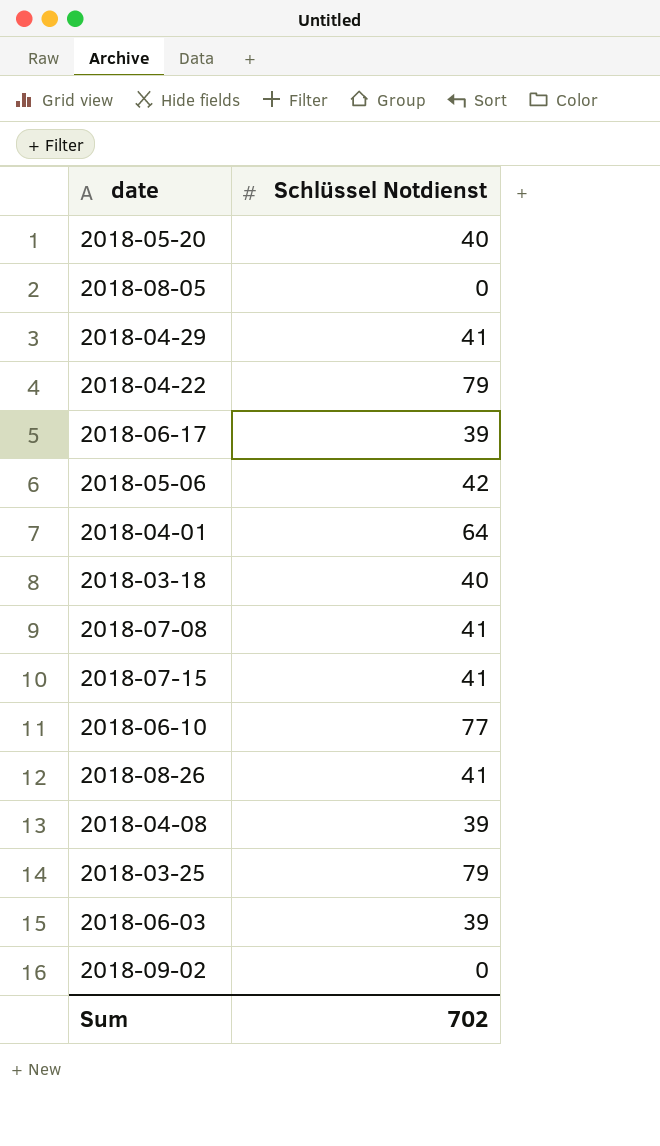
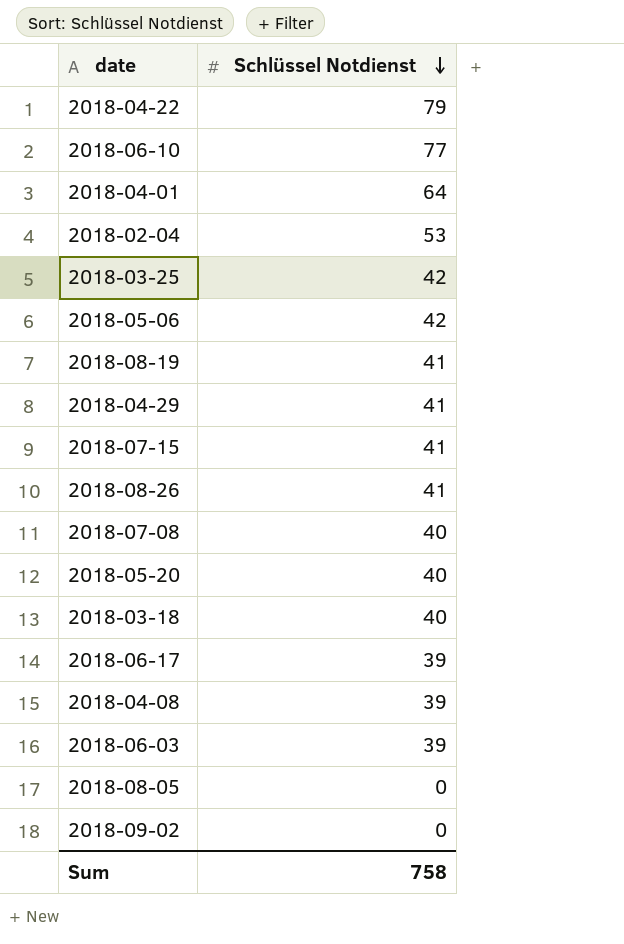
row order: none -> Schlüssel Notdienst descending
row 2018-02-04: none -> 53
2018-03-25 | Schlüssel Notdienst: 79 -> 42
row 2018-08-19: none -> 41
2018-07-08 | Schlüssel Notdienst: 41 -> 40
Sum | Schlüssel Notdienst: 702 -> 758

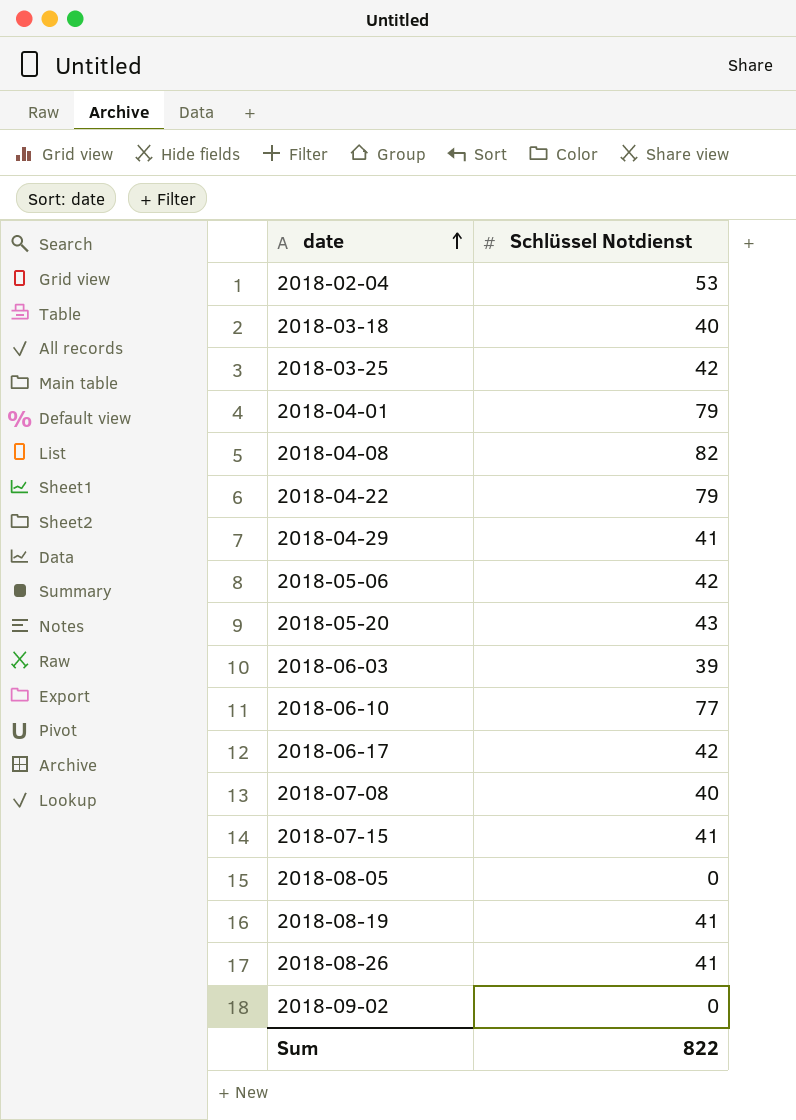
row order: Schlüssel Notdienst descending -> date ascending
2018-04-01 | Schlüssel Notdienst: 64 -> 79
2018-04-08 | Schlüssel Notdienst: 39 -> 82
2018-05-20 | Schlüssel Notdienst: 40 -> 43
2018-06-17 | Schlüssel Notdienst: 39 -> 42
Sum | Schlüssel Notdienst: 758 -> 822

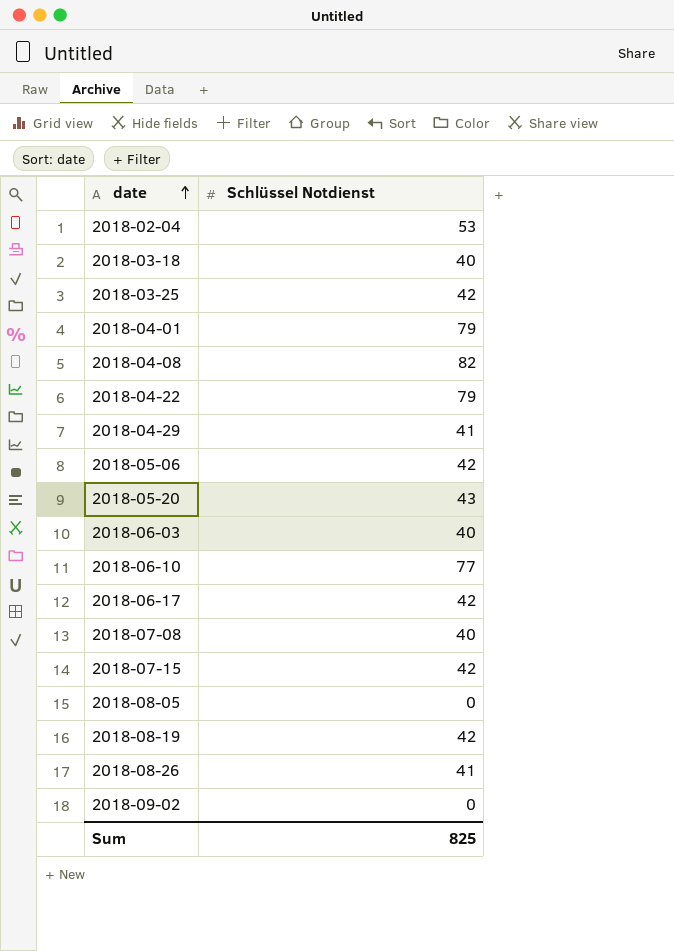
2018-06-03 | Schlüssel Notdienst: 39 -> 40
2018-07-15 | Schlüssel Notdienst: 41 -> 42
2018-08-19 | Schlüssel Notdienst: 41 -> 42
Sum | Schlüssel Notdienst: 822 -> 825

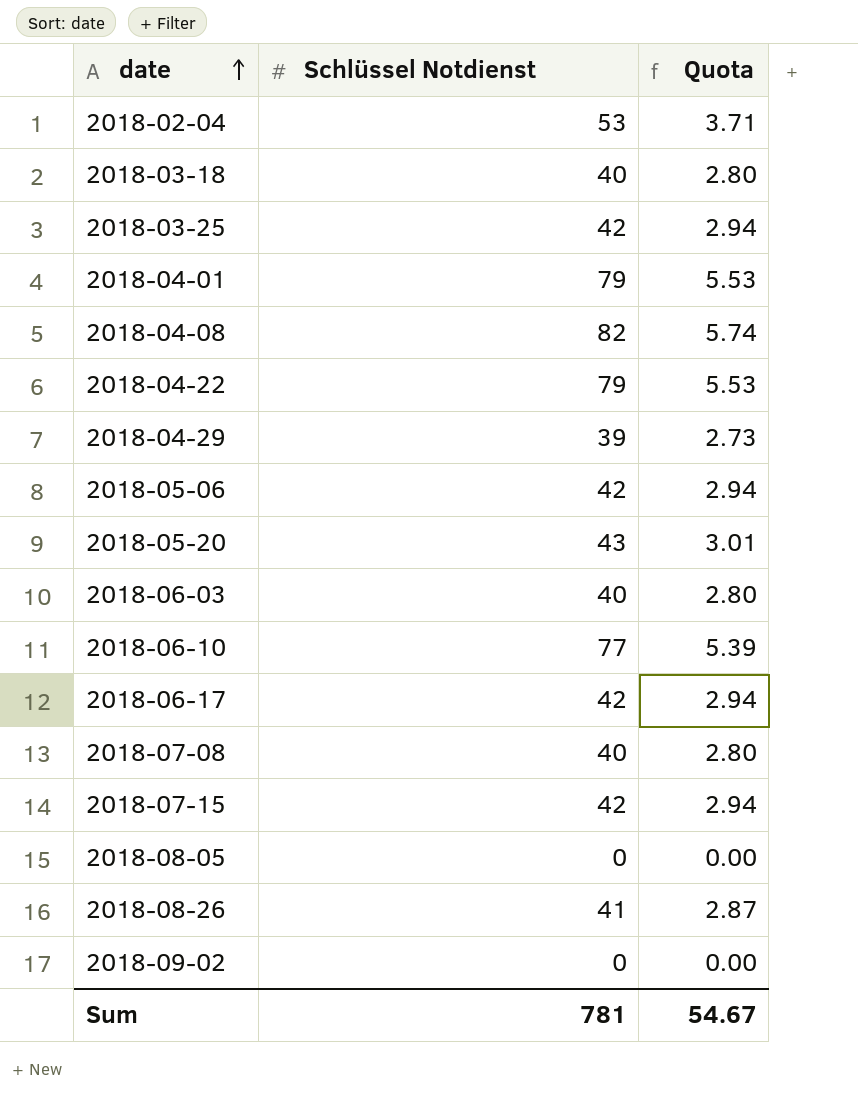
column Quota | formula: none -> [Schlüssel Notdienst] * 0.07
row 2018-08-19: 42 -> none
2018-04-29 | Schlüssel Notdienst: 41 -> 39
Sum | Schlüssel Notdienst: 825 -> 781

